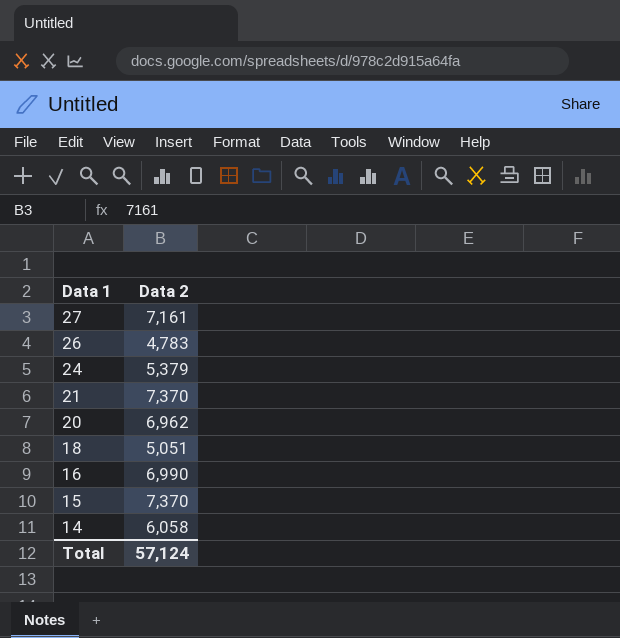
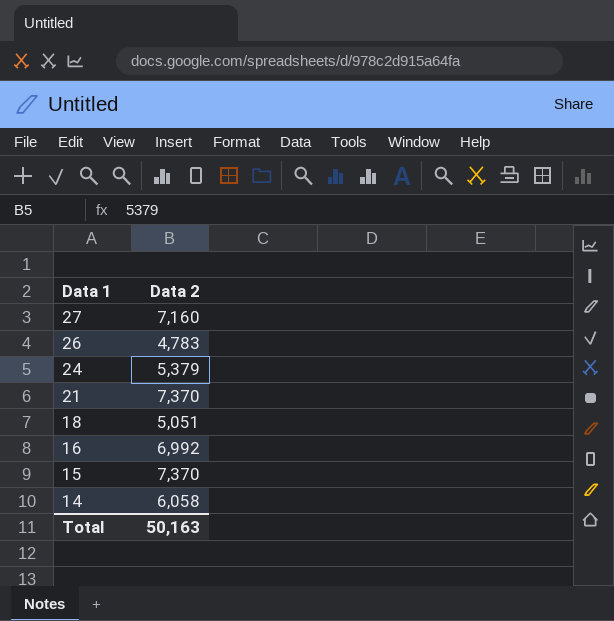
row 20: 6,962 -> none
27 | Data 2: 7,161 -> 7,160
16 | Data 2: 6,990 -> 6,992
Total | Data 2: 57,124 -> 50,163

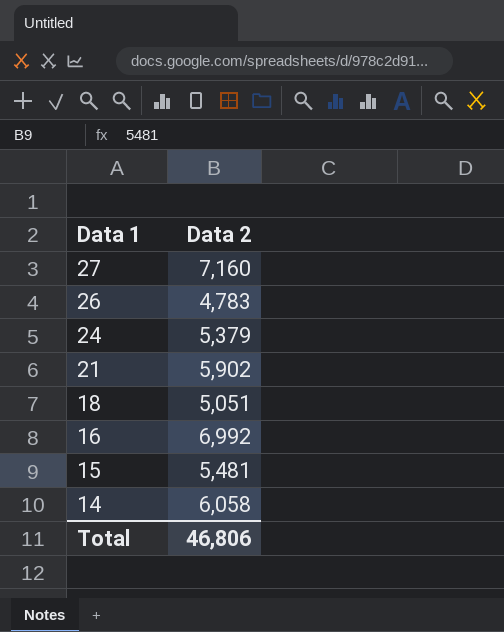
21 | Data 2: 7,370 -> 5,902
15 | Data 2: 7,370 -> 5,481
Total | Data 2: 50,163 -> 46,806

